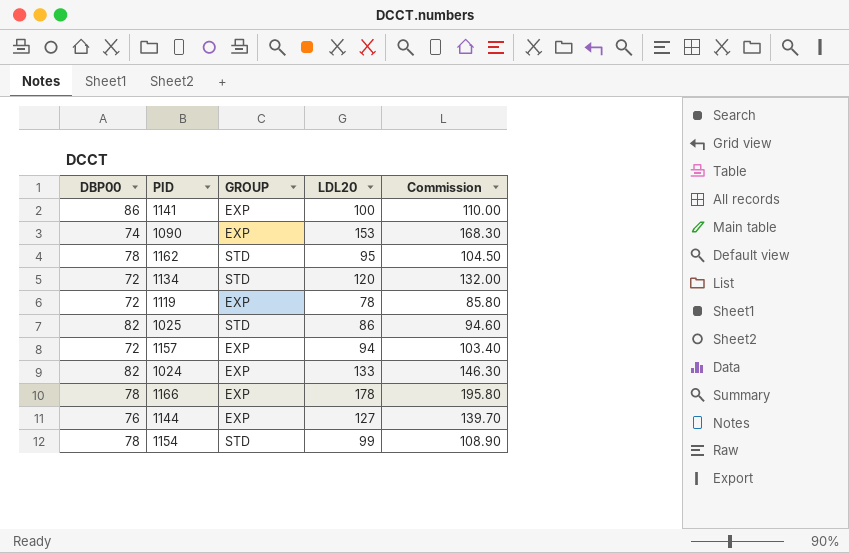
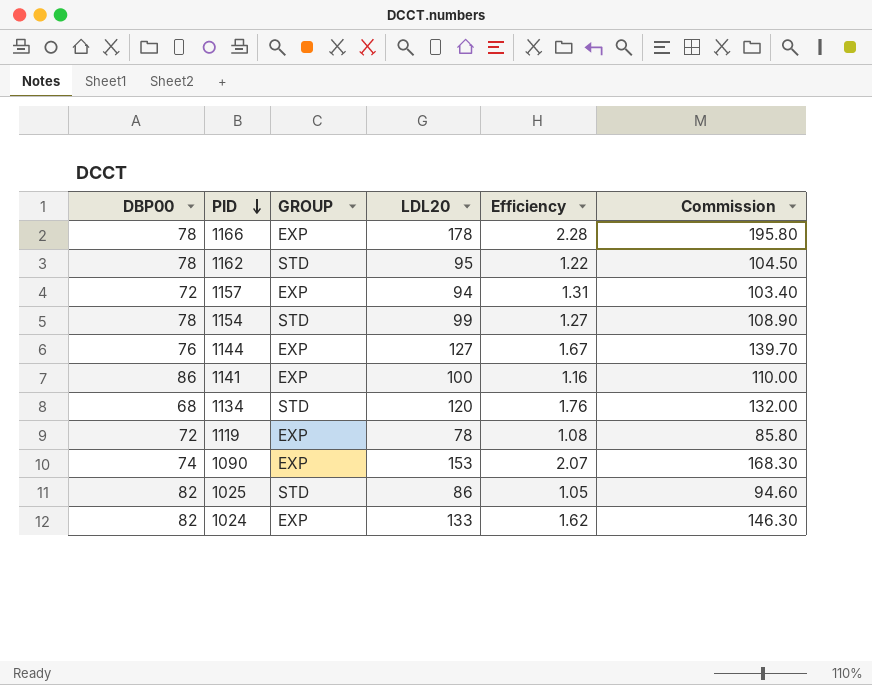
row order: none -> PID descending
column Efficiency | formula: none -> [LDL20] / [DBP00]
1134 | DBP00: 72 -> 68

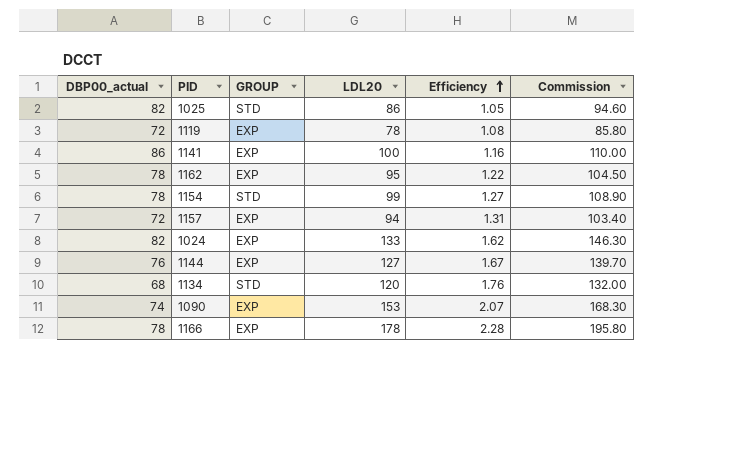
row order: PID descending -> Efficiency ascending
column name: DBP00 -> DBP00_actual
1162 | GROUP: STD -> EXP

